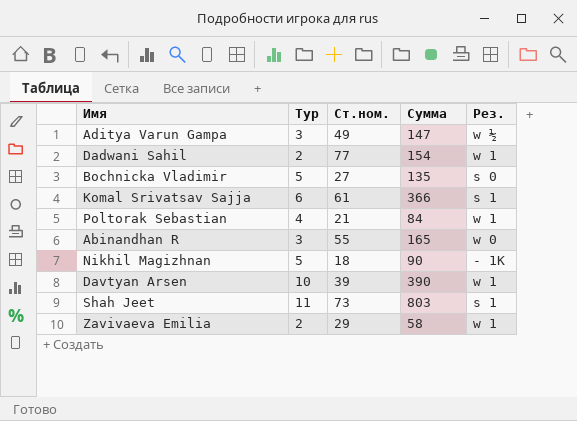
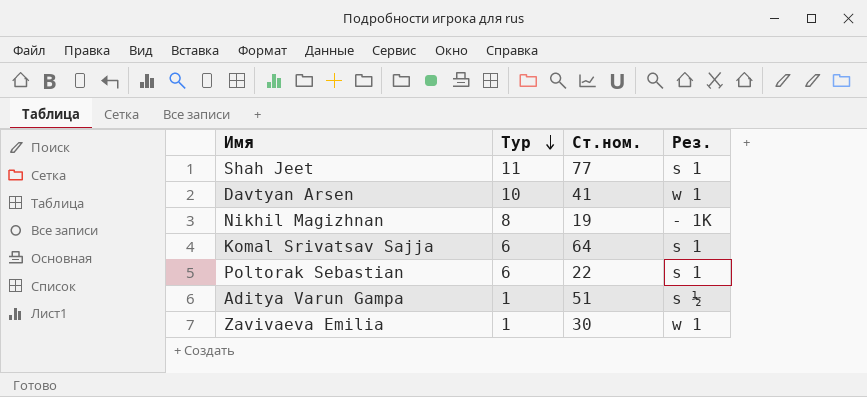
row order: none -> Тур descending
column Сумма | formula: [Тур] * [Ст.ном.] -> none
row Dadwani Sahil: 2 | 77 | 154 | w 1 -> none
row Bochnicka Vladimir: 5 | 27 | 135 | s 0 -> none
row Abinandhan R: 3 | 55 | 165 | w 0 -> none
Shah Jeet | Ст.ном.: 73 -> 77
Davtyan Arsen | Ст.ном.: 39 -> 41
Nikhil Magizhnan | Тур: 5 -> 8
Nikhil Magizhnan | Ст.ном.: 18 -> 19
Komal Srivatsav Sajja | Ст.ном.: 61 -> 64
Poltorak Sebastian | Тур: 4 -> 6
Poltorak Sebastian | Ст.ном.: 21 -> 22
Poltorak Sebastian | Рез.: w 1 -> s 1
Aditya Varun Gampa | Тур: 3 -> 1
Aditya Varun Gampa | Ст.ном.: 49 -> 51
Aditya Varun Gampa | Рез.: w ½ -> s ½
Zavivaeva Emilia | Тур: 2 -> 1
Zavivaeva Emilia | Ст.ном.: 29 -> 30

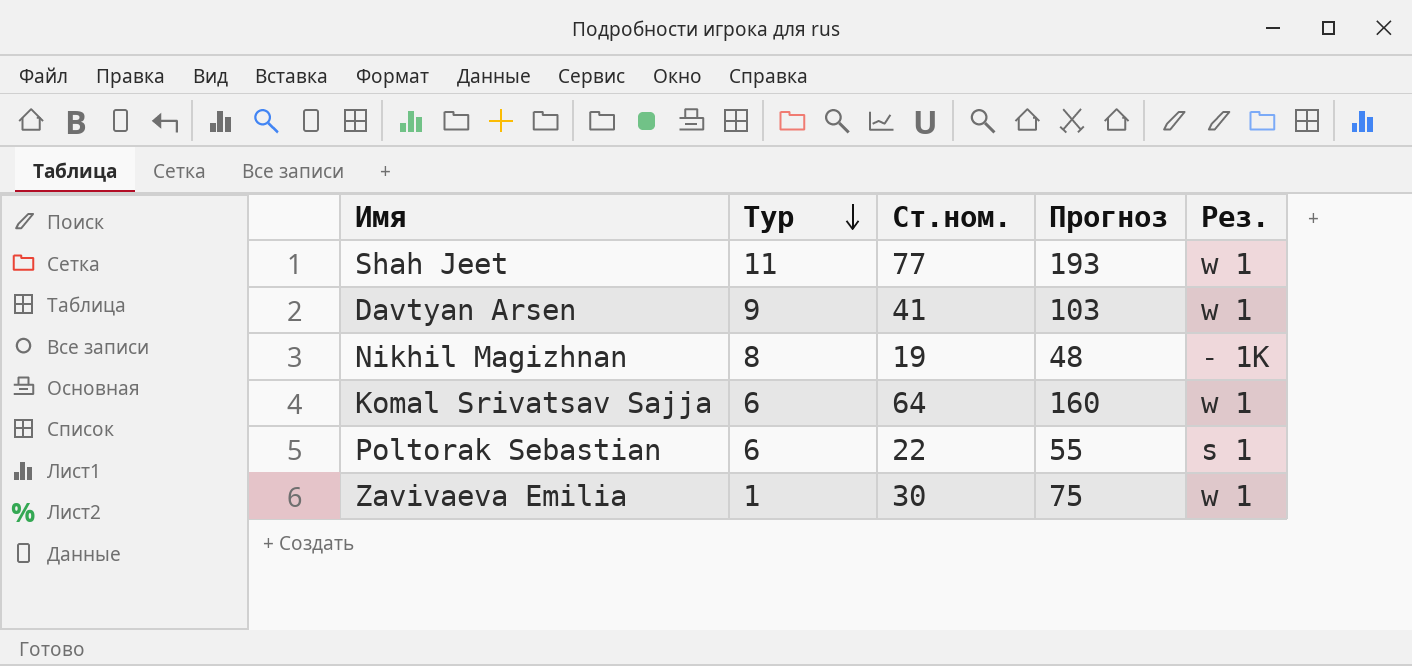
column Прогноз | formula: none -> [Ст.ном.] * 2,5
row Aditya Varun Gampa: 1 | 51 | s ½ -> none
Shah Jeet | Рез.: s 1 -> w 1
Davtyan Arsen | Тур: 10 -> 9
Komal Srivatsav Sajja | Рез.: s 1 -> w 1

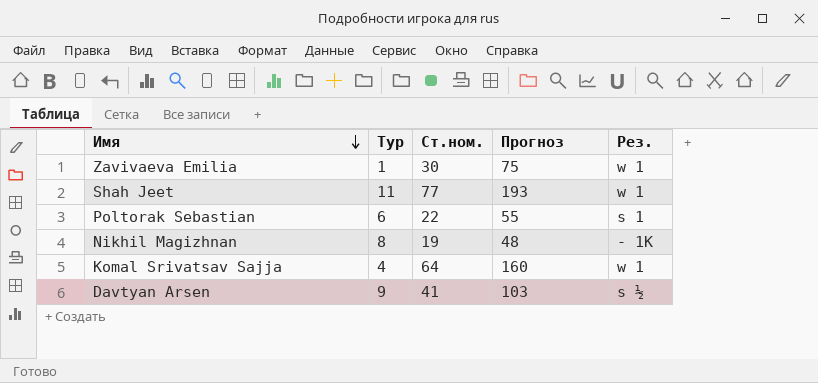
row order: Тур descending -> Имя descending
Komal Srivatsav Sajja | Тур: 6 -> 4
Davtyan Arsen | Рез.: w 1 -> s ½

